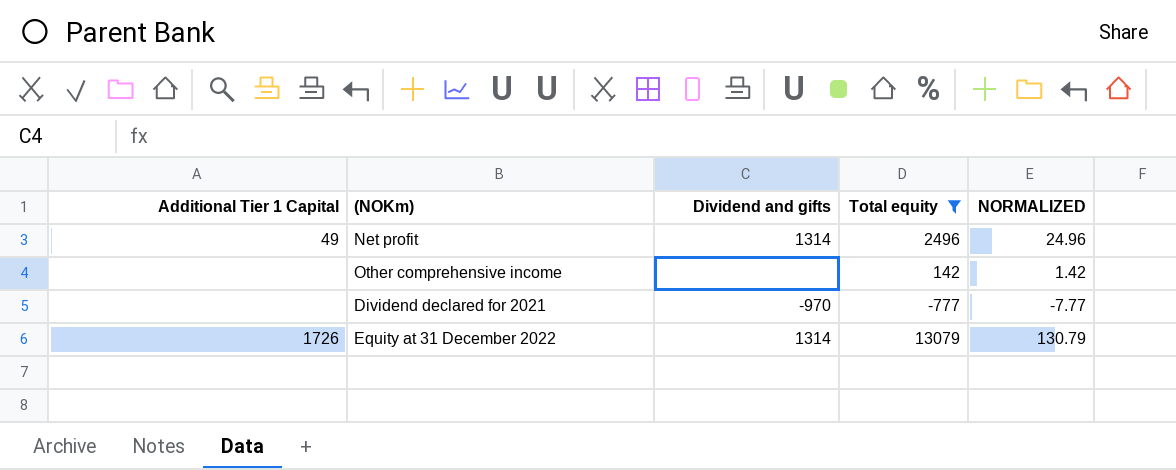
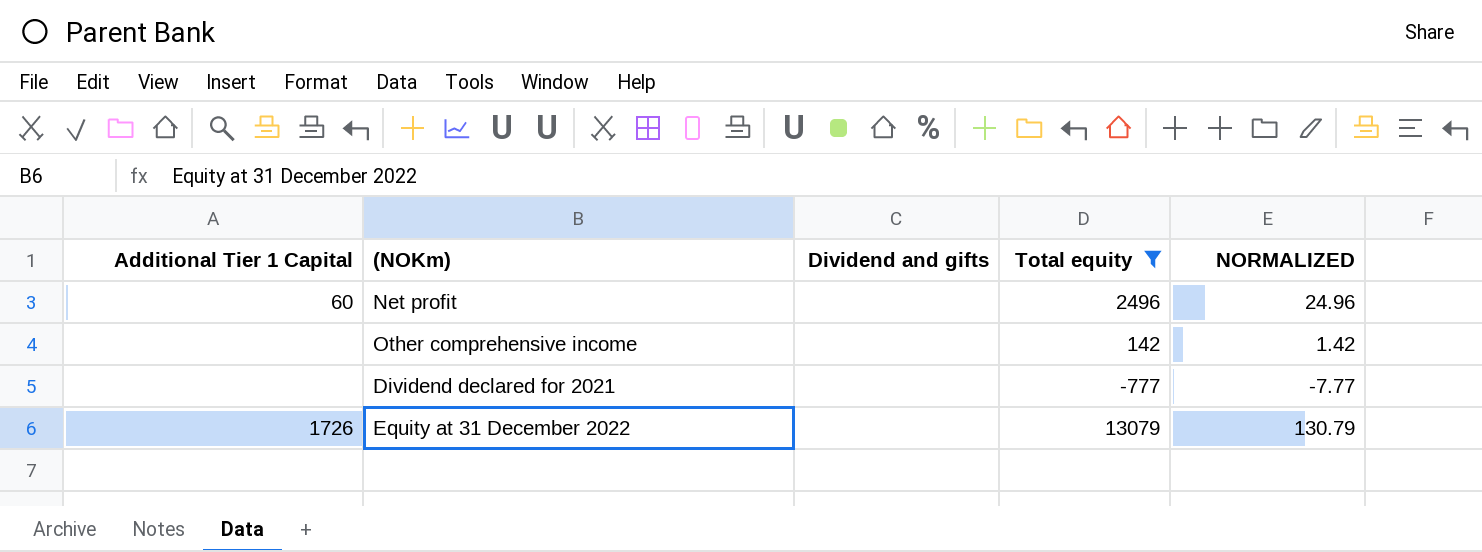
Net profit | Additional Tier 1 Capital: 49 -> 60
Net profit | Dividend and gifts: 1314 -> none
Dividend declared for 2021 | Dividend and gifts: -970 -> none
Equity at 31 December 2022 | Dividend and gifts: 1314 -> none

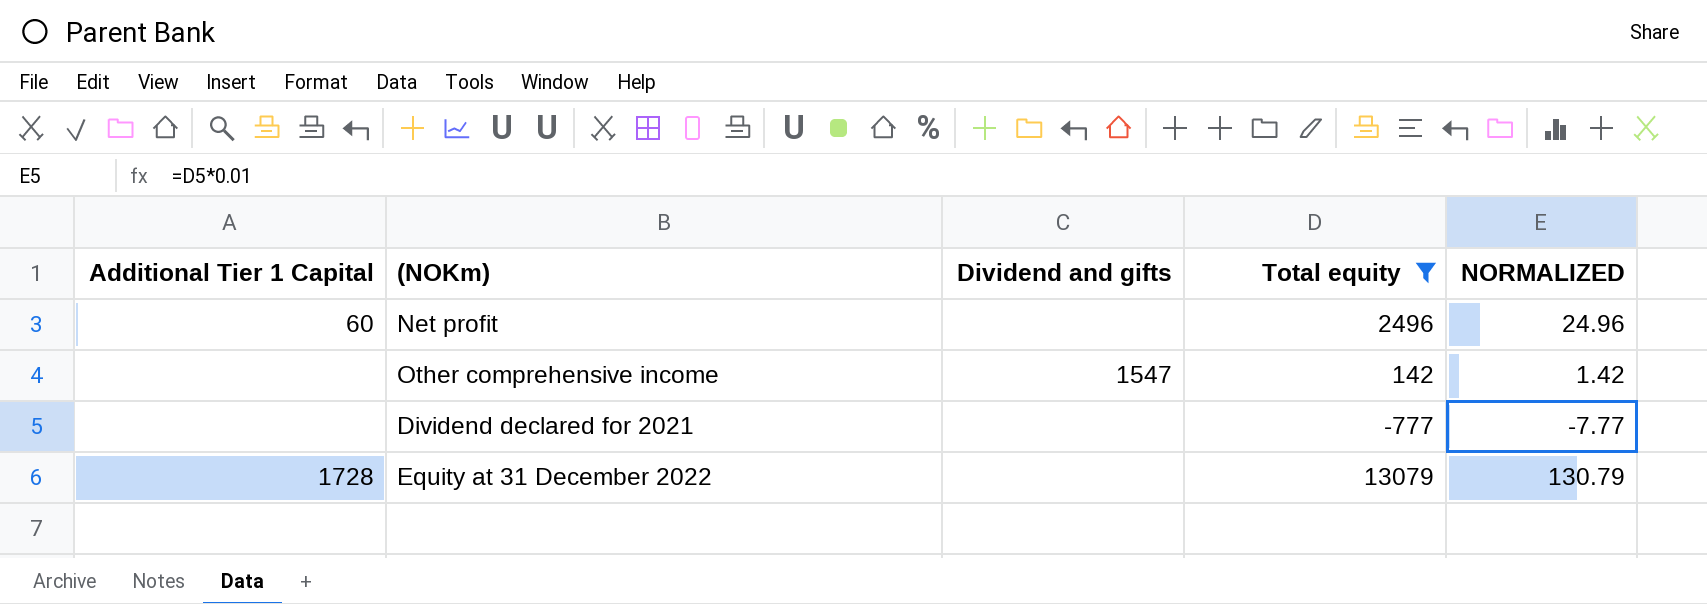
Other comprehensive income | Dividend and gifts: none -> 1547
Equity at 31 December 2022 | Additional Tier 1 Capital: 1726 -> 1728

